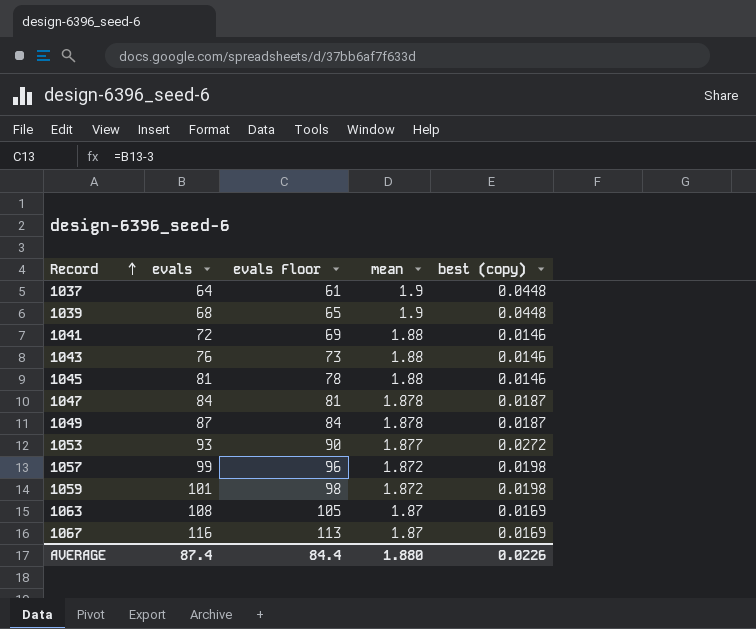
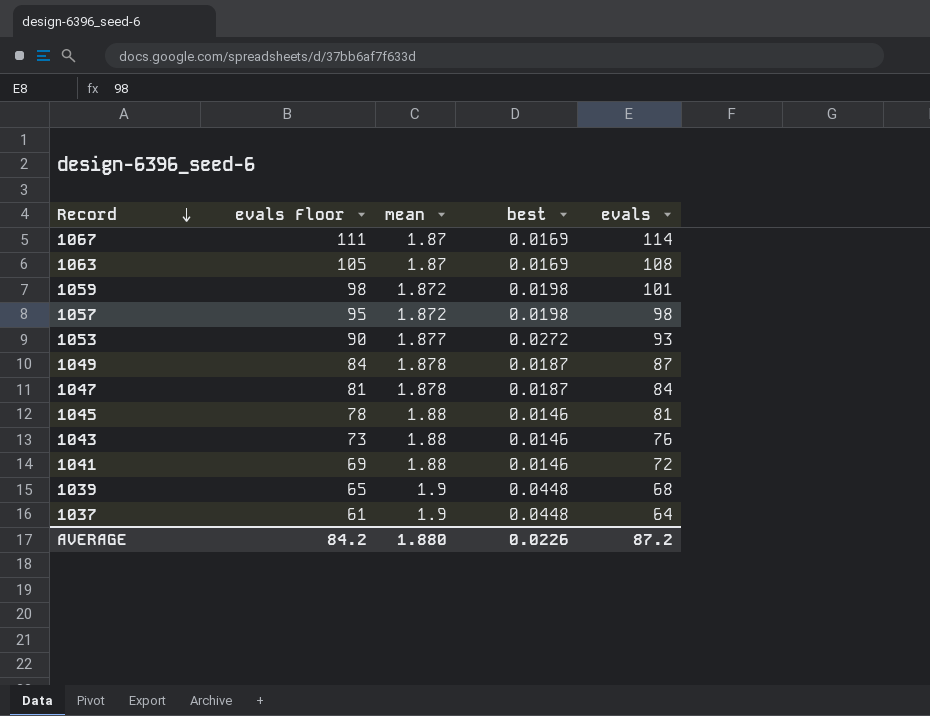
row order: Record ascending -> Record descending
column name: best (copy) -> best
column evals | position: 2 -> 5
1067 | evals Floor: 113 -> 111
1067 | evals: 116 -> 114
1057 | evals Floor: 96 -> 95
1057 | evals: 99 -> 98
AVERAGE | evals Floor: 84.4 -> 84.2
AVERAGE | evals: 87.4 -> 87.2

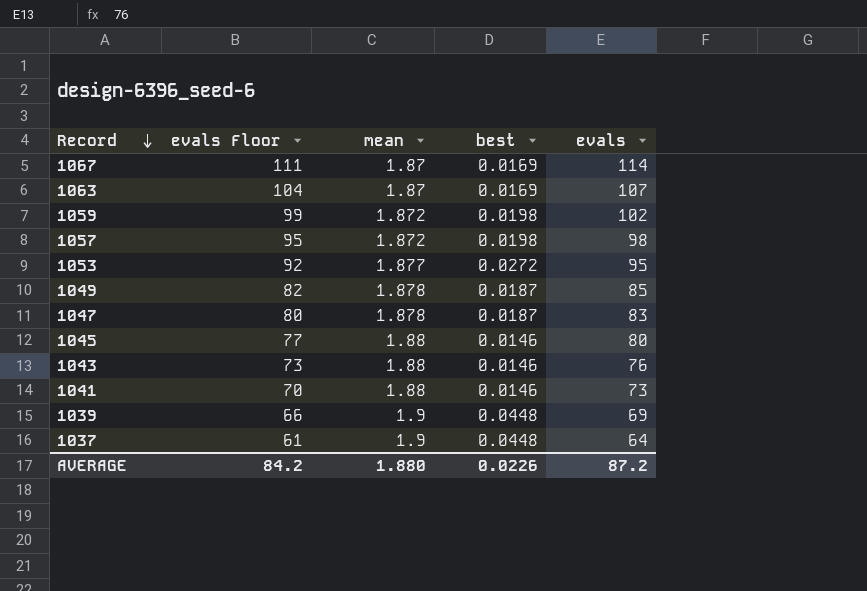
1063 | evals Floor: 105 -> 104
1063 | evals: 108 -> 107
1059 | evals Floor: 98 -> 99
1059 | evals: 101 -> 102
1053 | evals Floor: 90 -> 92
1053 | evals: 93 -> 95
1049 | evals Floor: 84 -> 82
1049 | evals: 87 -> 85
1047 | evals Floor: 81 -> 80
1047 | evals: 84 -> 83
1045 | evals Floor: 78 -> 77
1045 | evals: 81 -> 80
1041 | evals Floor: 69 -> 70
1041 | evals: 72 -> 73
1039 | evals Floor: 65 -> 66
1039 | evals: 68 -> 69

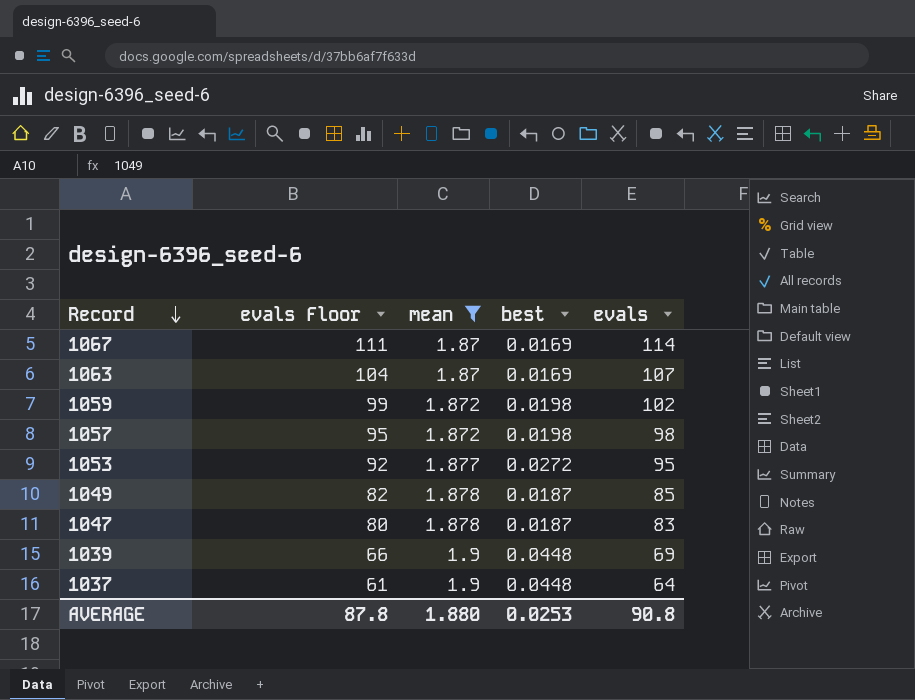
filter: none -> mean != 1.88
AVERAGE | evals Floor: 84.2 -> 87.8
AVERAGE | best: 0.0226 -> 0.0253
AVERAGE | evals: 87.2 -> 90.8

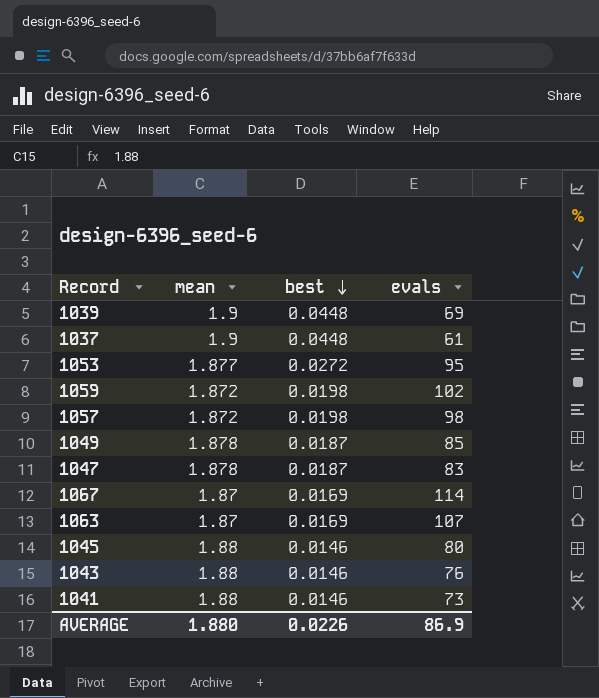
filter: mean != 1.88 -> none
row order: Record descending -> best descending
column evals Floor | formula: [evals] - 3 -> none
1037 | evals: 64 -> 61
AVERAGE | best: 0.0253 -> 0.0226
AVERAGE | evals: 90.8 -> 86.9

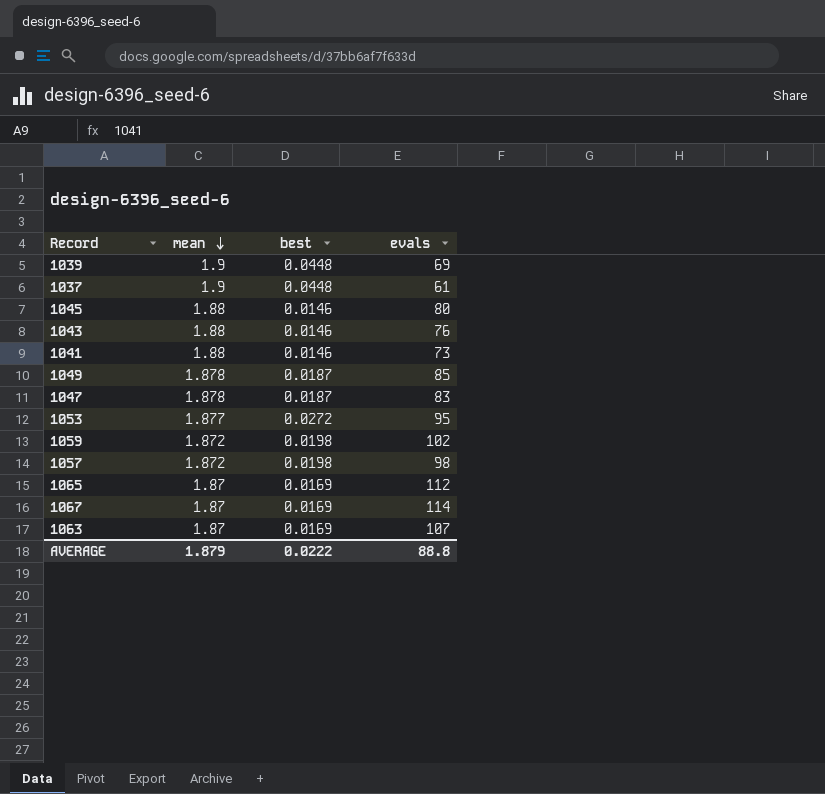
row order: best descending -> mean descending
row 1065: none -> 1.87 | 0.0169 | 112
AVERAGE | mean: 1.880 -> 1.879
AVERAGE | best: 0.0226 -> 0.0222
AVERAGE | evals: 86.9 -> 88.8

